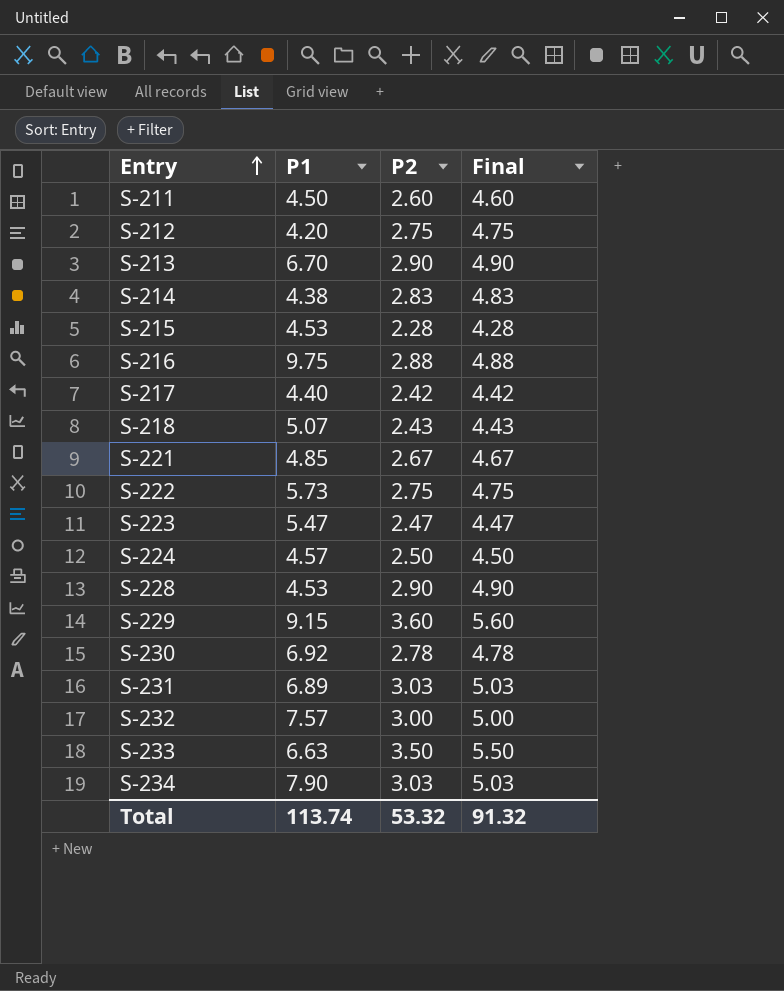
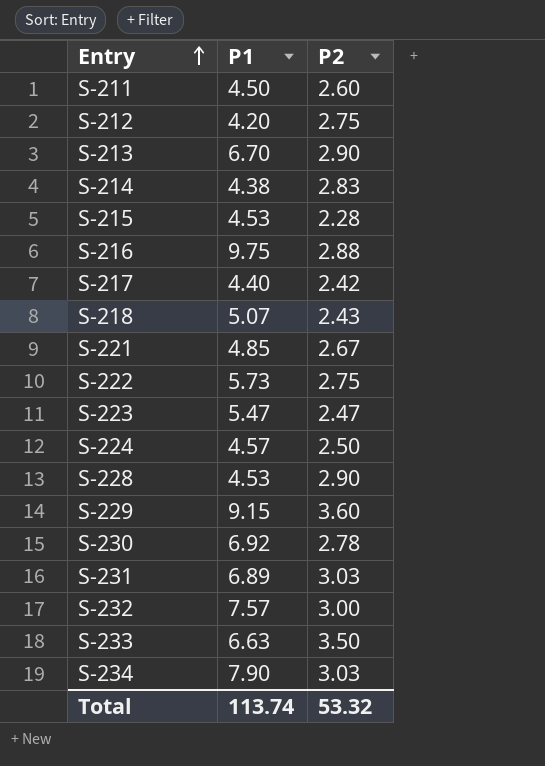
column Final | formula: [P2] + 2 -> none

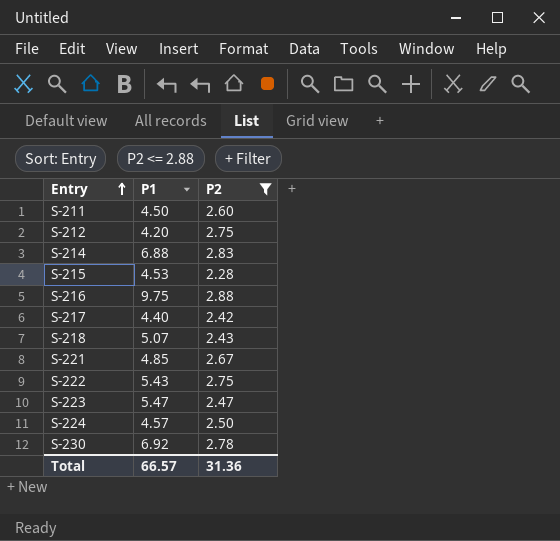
filter: none -> P2 <= 2.88
S-214 | P1: 4.38 -> 6.88
S-222 | P1: 5.73 -> 5.43
Total | P1: 113.74 -> 66.57
Total | P2: 53.32 -> 31.36

